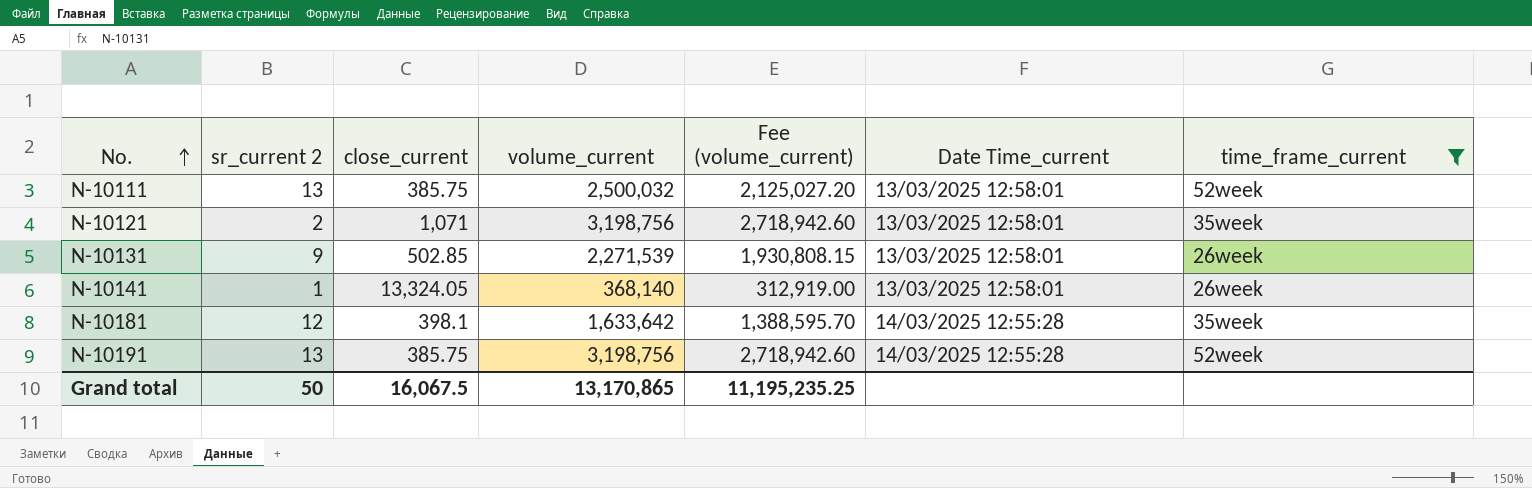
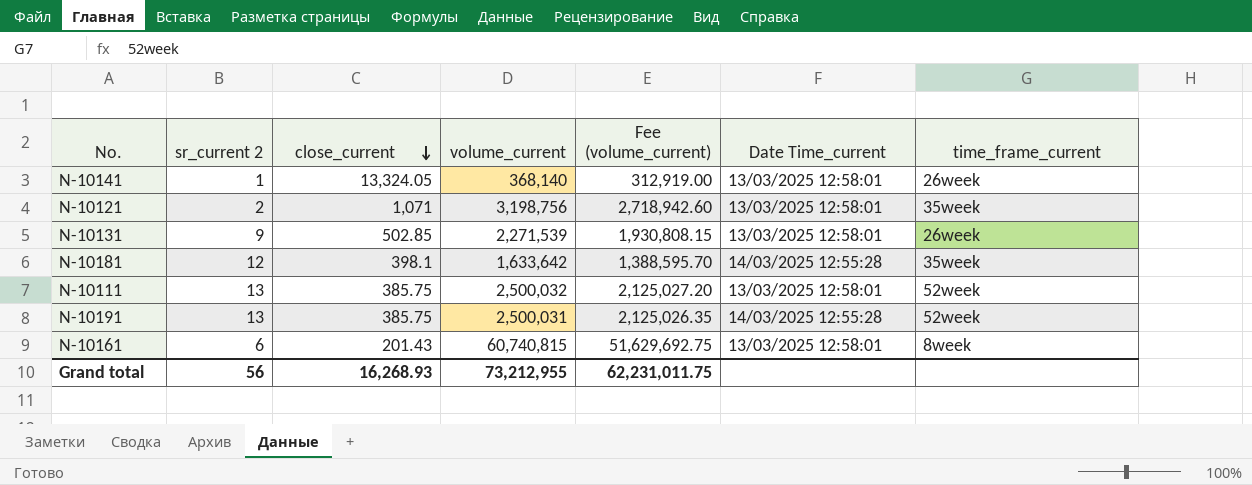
filter: time_frame_current != 8week -> none
row order: No. ascending -> close_current descending
N-10191 | volume_current: 3,198,756 -> 2,500,031
N-10191 | Fee (volume_current): 2,718,942.60 -> 2,125,026.35
Grand total | sr_current 2: 50 -> 56
Grand total | close_current: 16,067.5 -> 16,268.93
Grand total | volume_current: 13,170,865 -> 73,212,955
Grand total | Fee (volume_current): 11,195,235.25 -> 62,231,011.75

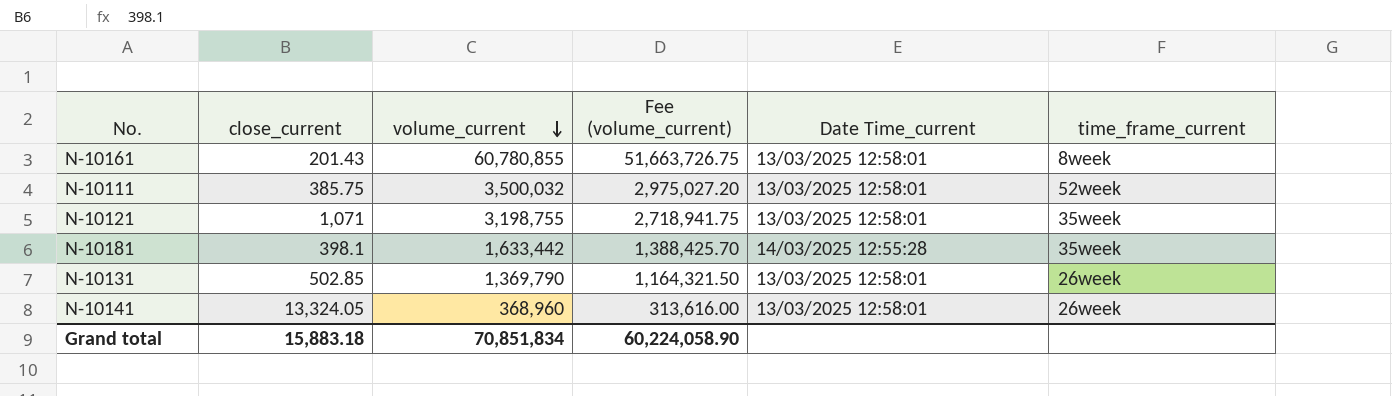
row order: close_current descending -> volume_current descending
column sr_current 2 | position: 2 -> none
row N-10191: 13 | 385.75 | 2,500,031 | 2,125,026.35 | 14/03/2025 12:55:28 | 52week -> none
N-10161 | volume_current: 60,740,815 -> 60,780,855
N-10161 | Fee (volume_current): 51,629,692.75 -> 51,663,726.75
N-10111 | volume_current: 2,500,032 -> 3,500,032
N-10111 | Fee (volume_current): 2,125,027.20 -> 2,975,027.20
N-10121 | volume_current: 3,198,756 -> 3,198,755
N-10121 | Fee (volume_current): 2,718,942.60 -> 2,718,941.75
N-10181 | volume_current: 1,633,642 -> 1,633,442
N-10181 | Fee (volume_current): 1,388,595.70 -> 1,388,425.70
N-10131 | volume_current: 2,271,539 -> 1,369,790
N-10131 | Fee (volume_current): 1,930,808.15 -> 1,164,321.50
N-10141 | volume_current: 368,140 -> 368,960
N-10141 | Fee (volume_current): 312,919.00 -> 313,616.00
Grand total | close_current: 16,268.93 -> 15,883.18
Grand total | volume_current: 73,212,955 -> 70,851,834
Grand total | Fee (volume_current): 62,231,011.75 -> 60,224,058.90

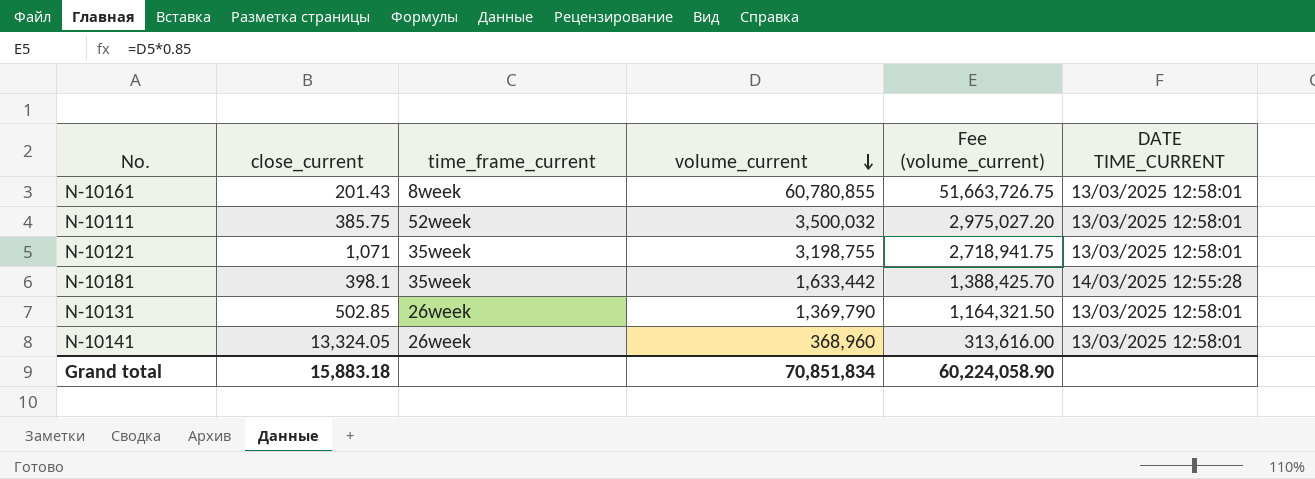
column time_frame_current | position: 6 -> 3
column name: Date Time_current -> DATE TIME_CURRENT

